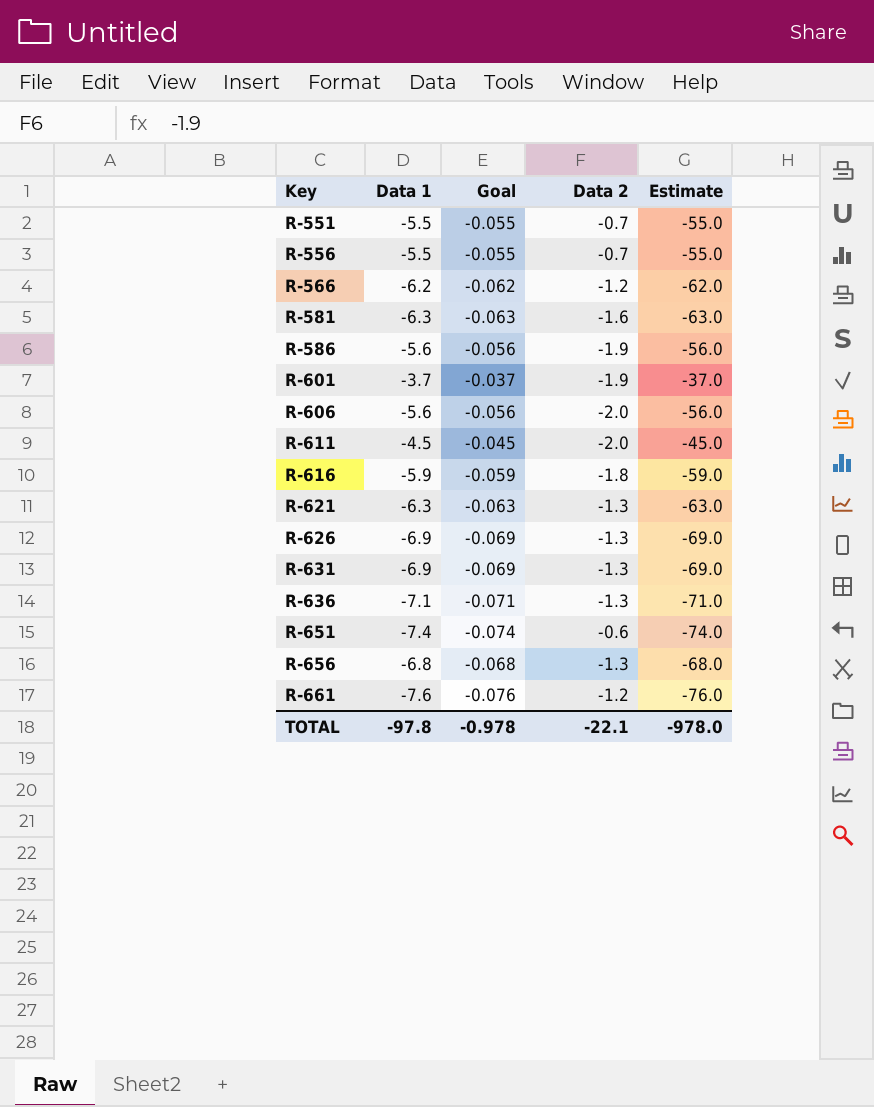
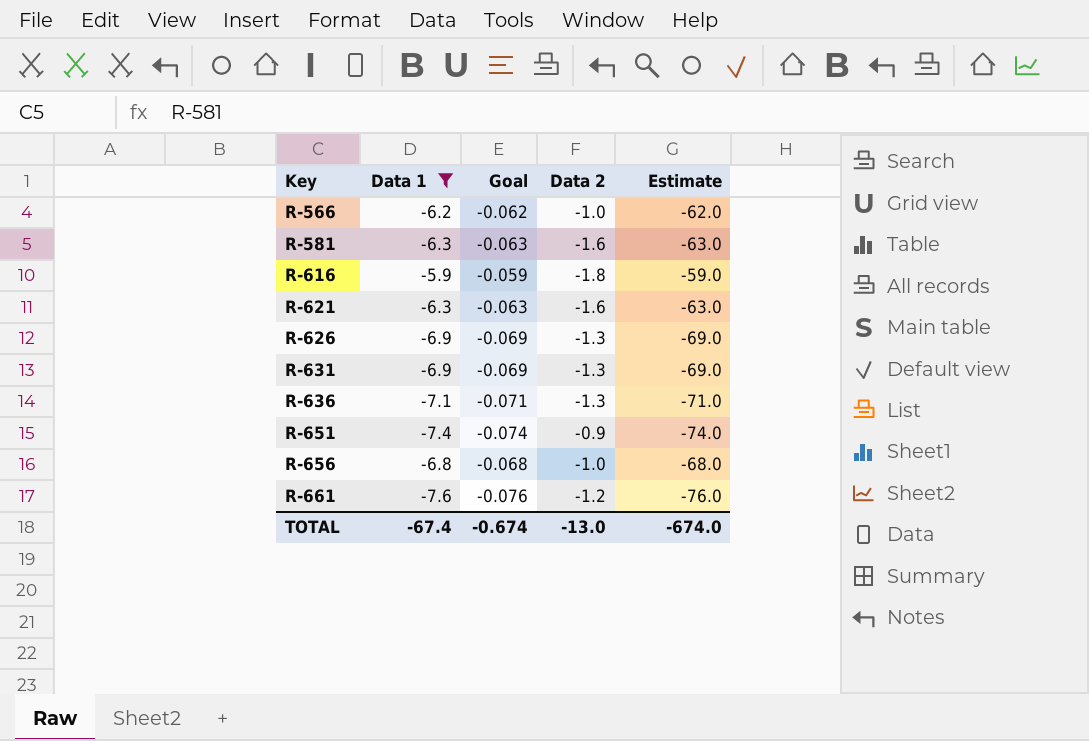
filter: none -> Data 1 <= -5.9
R-566 | Data 2: -1.2 -> -1.0
R-621 | Data 2: -1.3 -> -1.6
R-651 | Data 2: -0.6 -> -0.9
R-656 | Data 2: -1.3 -> -1.0
TOTAL | Data 1: -97.8 -> -67.4
TOTAL | Goal: -0.978 -> -0.674
TOTAL | Data 2: -22.1 -> -13.0
TOTAL | Estimate: -978.0 -> -674.0

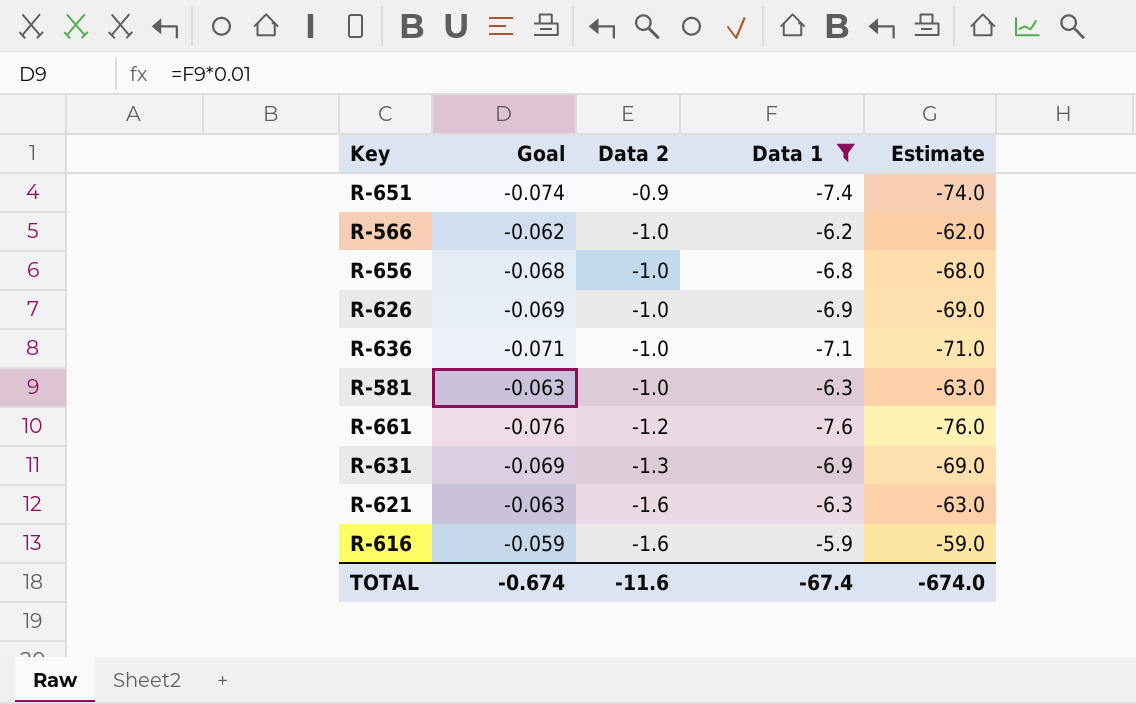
row order: Key ascending -> Data 2 descending
column Data 1 | position: 2 -> 4
R-626 | Data 2: -1.3 -> -1.0
R-636 | Data 2: -1.3 -> -1.0
R-581 | Data 2: -1.6 -> -1.0
R-616 | Data 2: -1.8 -> -1.6
TOTAL | Data 2: -13.0 -> -11.6

